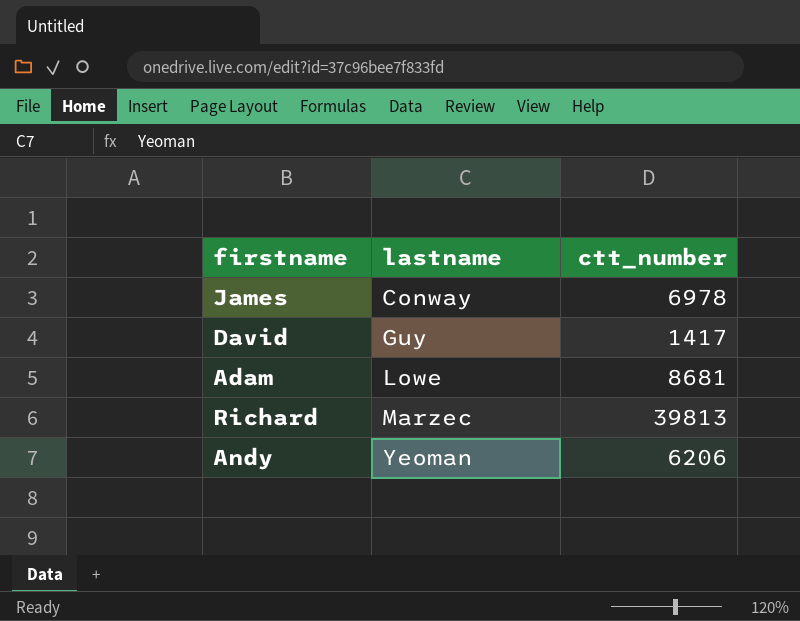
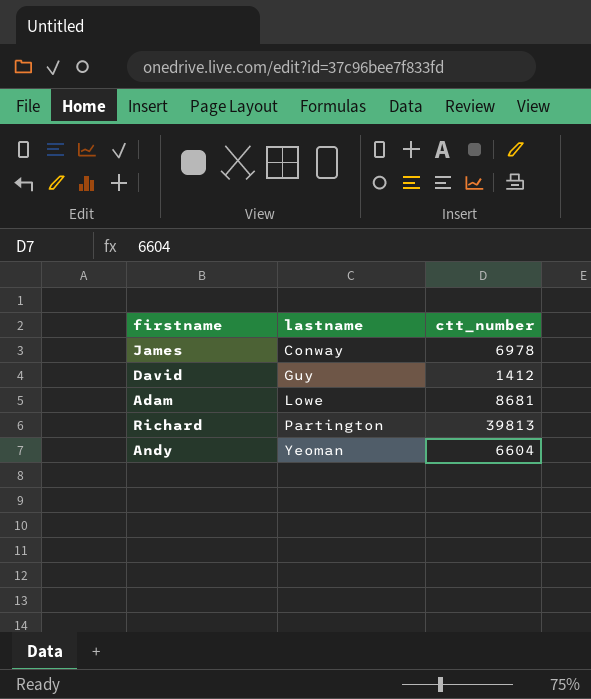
David | ctt_number: 1417 -> 1412
Richard | lastname: Marzec -> Partington
Andy | ctt_number: 6206 -> 6604

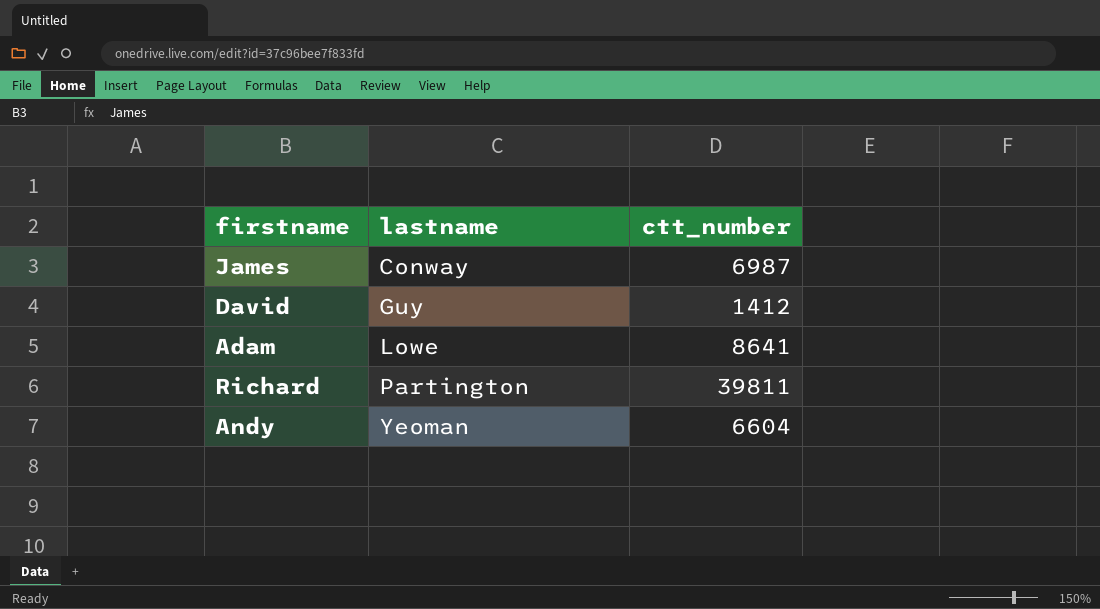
James | ctt_number: 6978 -> 6987
Adam | ctt_number: 8681 -> 8641
Richard | ctt_number: 39813 -> 39811

